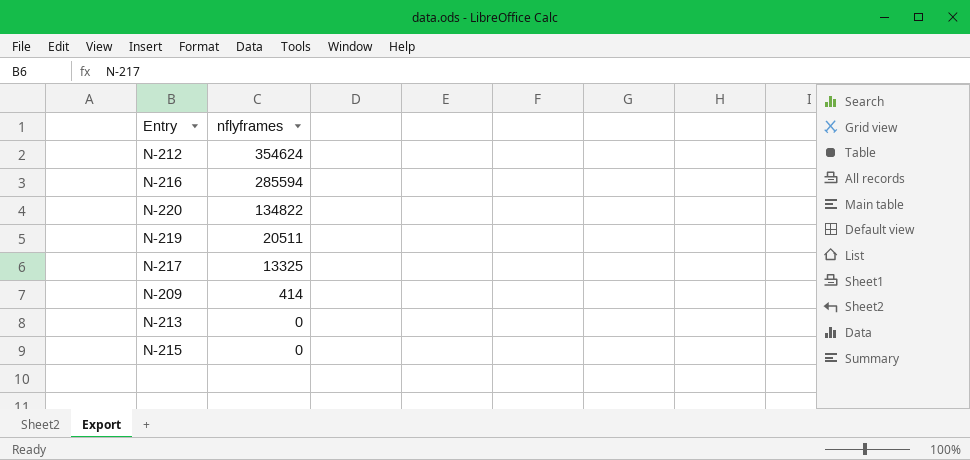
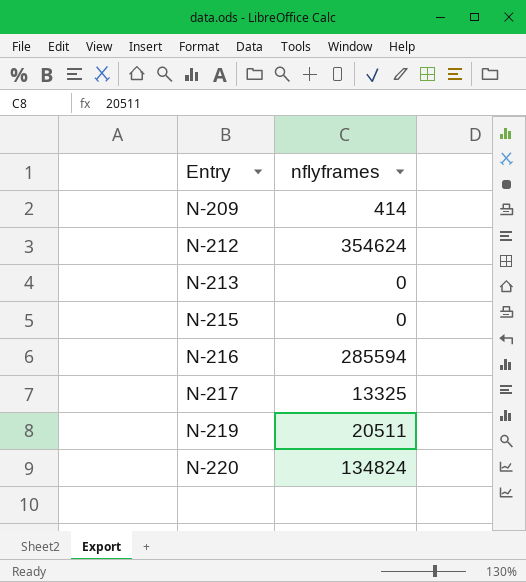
row order: nflyframes descending -> Entry ascending
N-220 | nflyframes: 134822 -> 134824

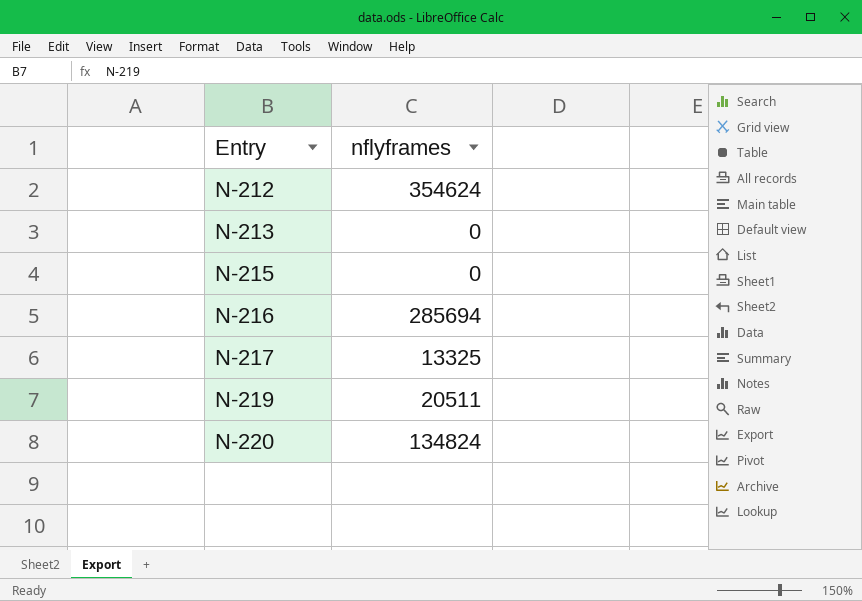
row N-209: 414 -> none
N-216 | nflyframes: 285594 -> 285694

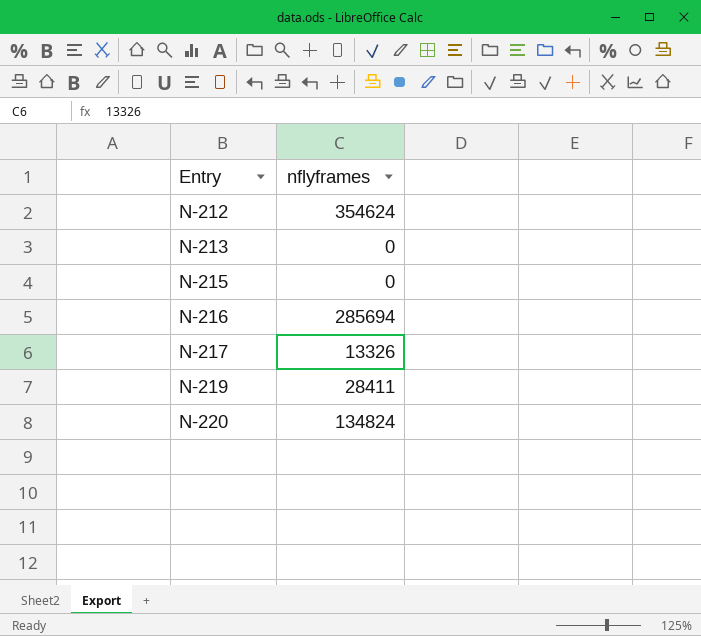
N-217 | nflyframes: 13325 -> 13326
N-219 | nflyframes: 20511 -> 28411

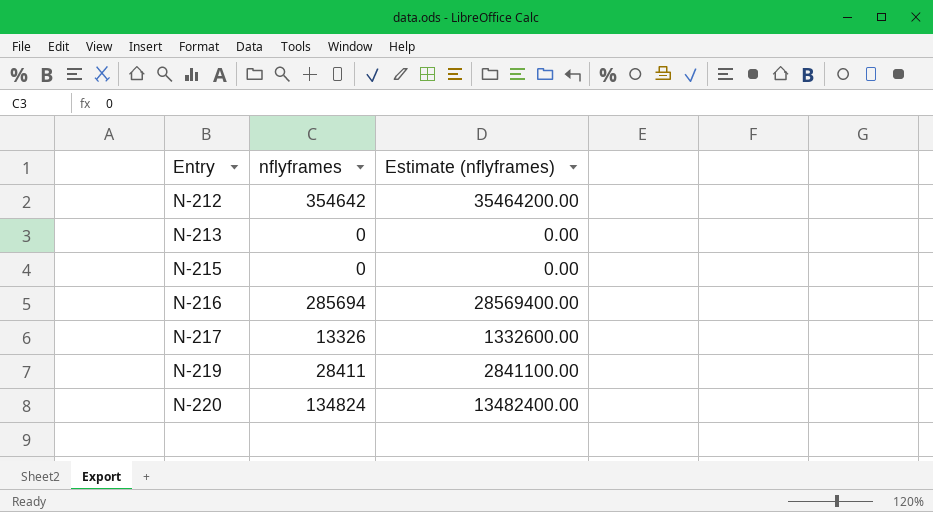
column Estimate (nflyframes) | formula: none -> [nflyframes] * 100
N-212 | nflyframes: 354624 -> 354642

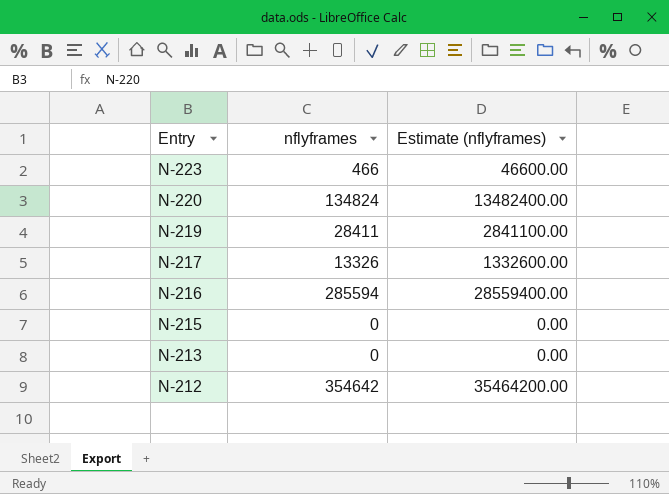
row order: Entry ascending -> Entry descending
row N-223: none -> 466 | 46600.00
N-216 | nflyframes: 285694 -> 285594
N-216 | Estimate (nflyframes): 28569400.00 -> 28559400.00

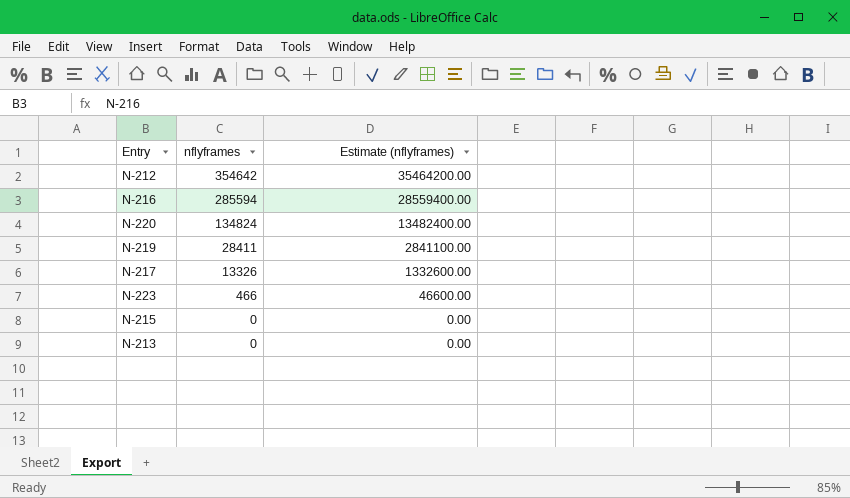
row order: Entry descending -> nflyframes descending

